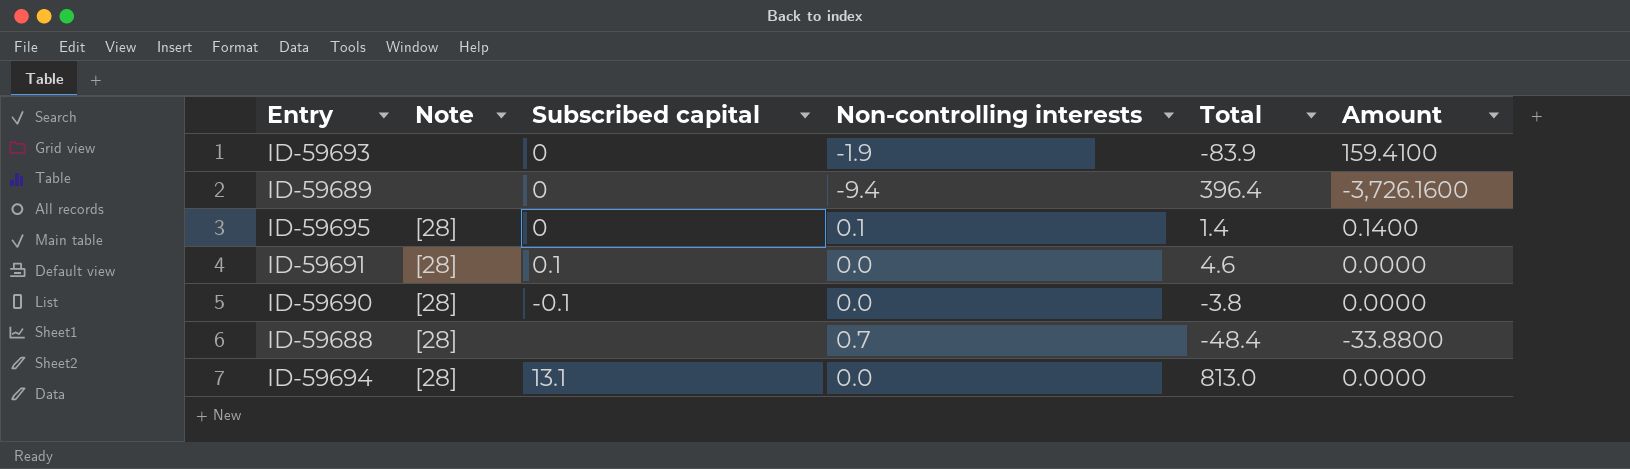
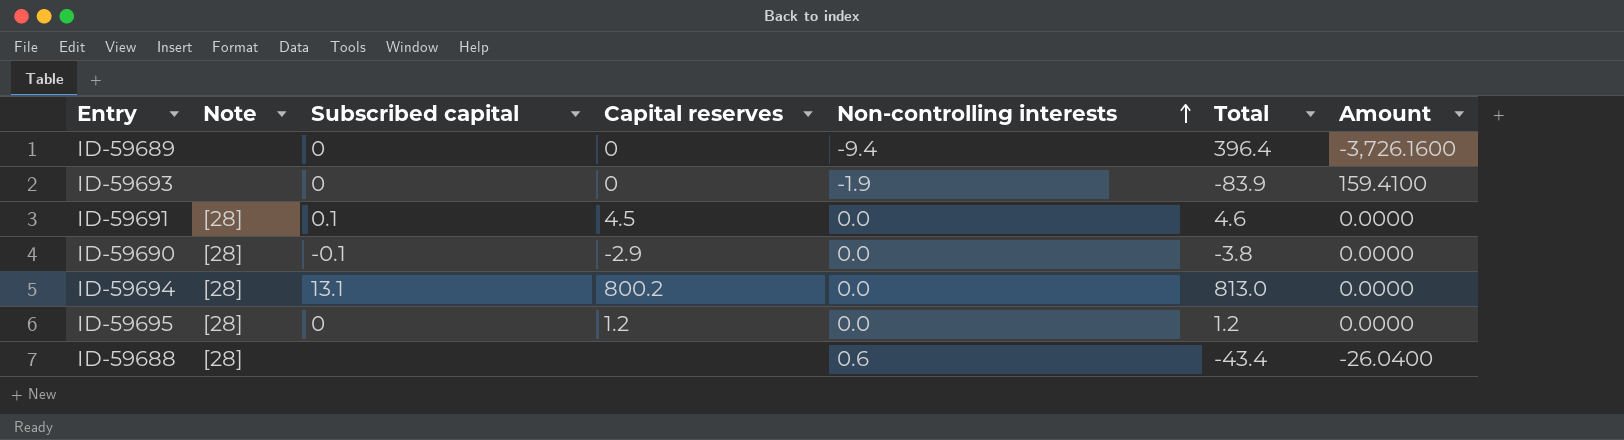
row order: none -> Non-controlling interests ascending
column Capital reserves | position: none -> 4
ID-59695 | Non-controlling interests: 0.1 -> 0.0
ID-59695 | Total: 1.4 -> 1.2
ID-59695 | Amount: 0.1400 -> 0.0000
ID-59688 | Non-controlling interests: 0.7 -> 0.6
ID-59688 | Total: -48.4 -> -43.4
ID-59688 | Amount: -33.8800 -> -26.0400

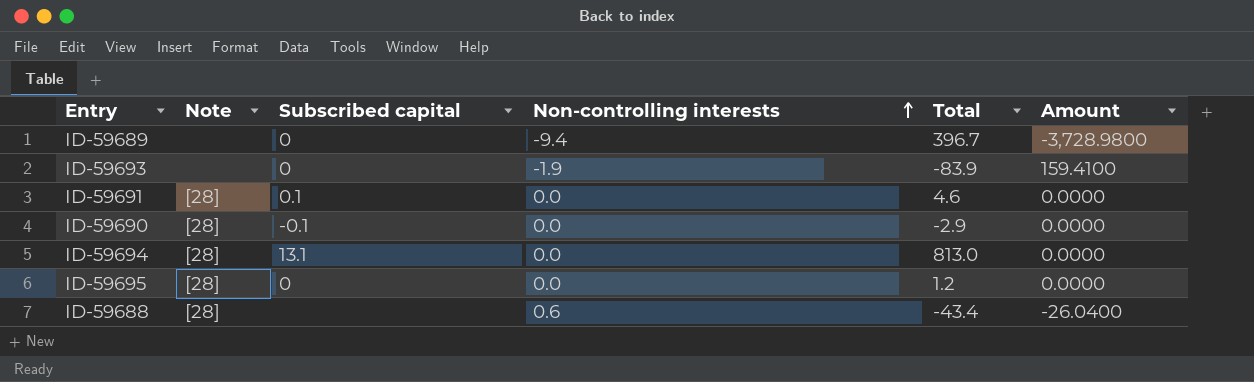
column Capital reserves | position: 4 -> none
ID-59689 | Total: 396.4 -> 396.7
ID-59689 | Amount: -3,726.1600 -> -3,728.9800
ID-59690 | Total: -3.8 -> -2.9

